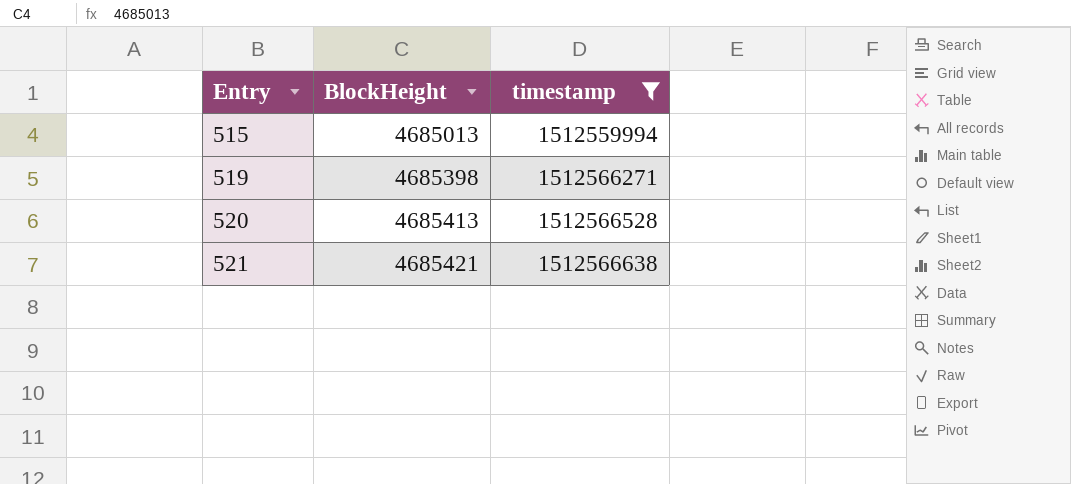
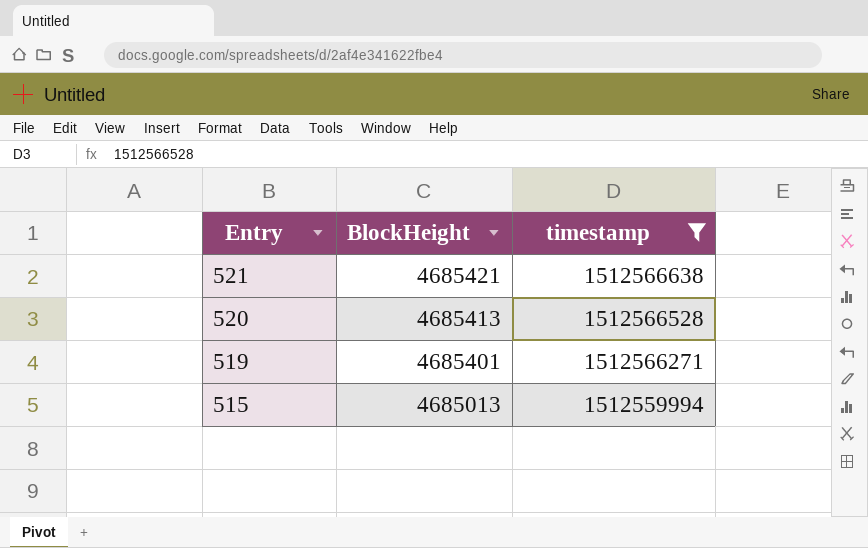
row order: Entry ascending -> Entry descending
519 | BlockHeight: 4685398 -> 4685401

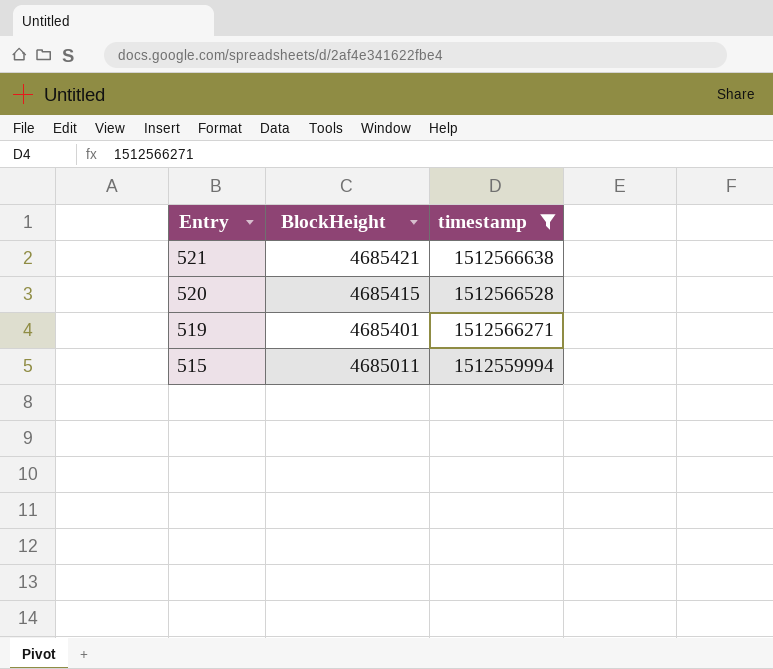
520 | BlockHeight: 4685413 -> 4685415
515 | BlockHeight: 4685013 -> 4685011

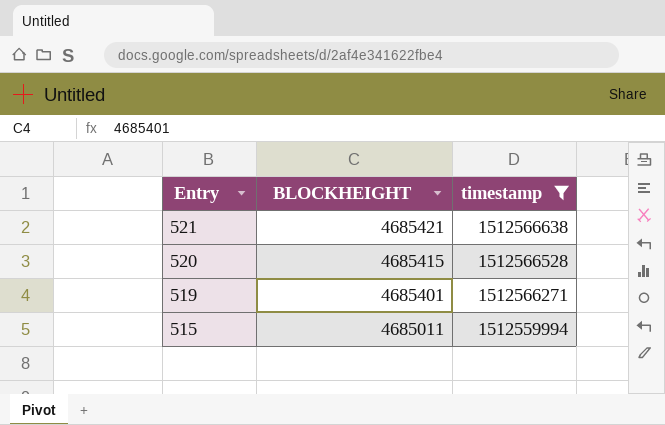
column name: BlockHeight -> BLOCKHEIGHT

